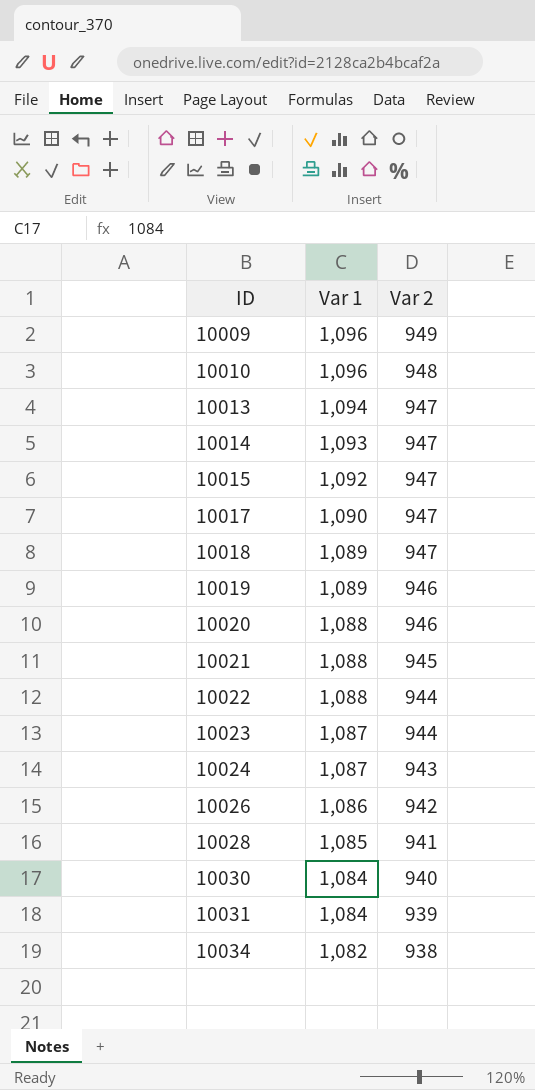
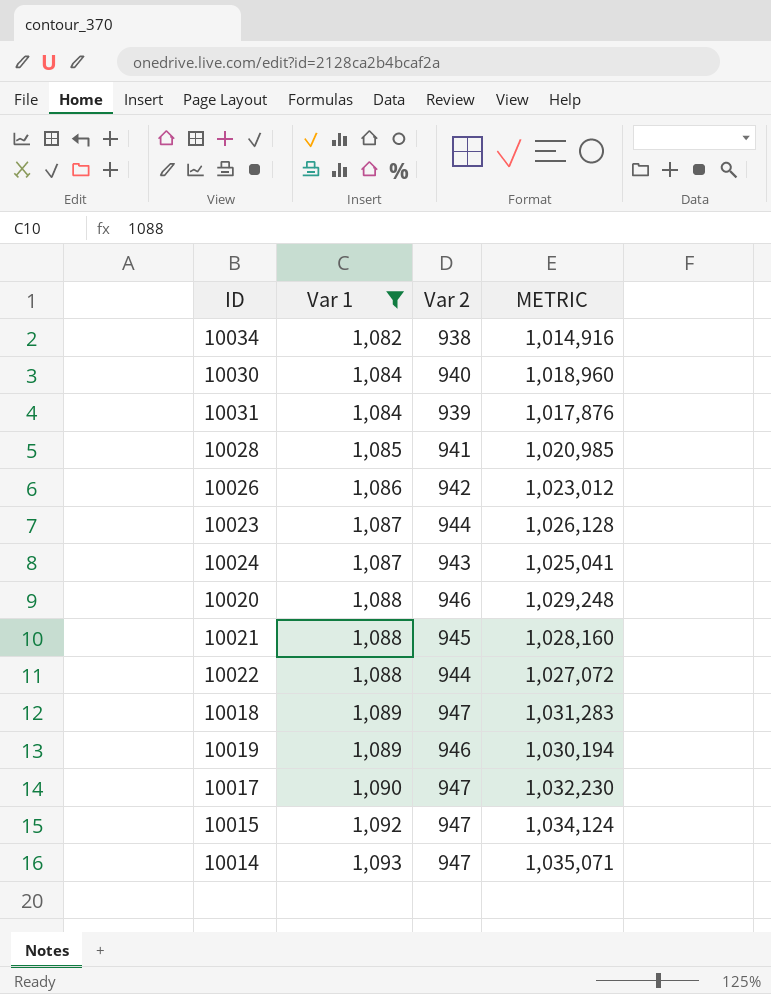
filter: none -> Var 1 <= 1,093
row order: ID ascending -> Var 1 ascending
column METRIC | formula: none -> [Var 1] * [Var 2]

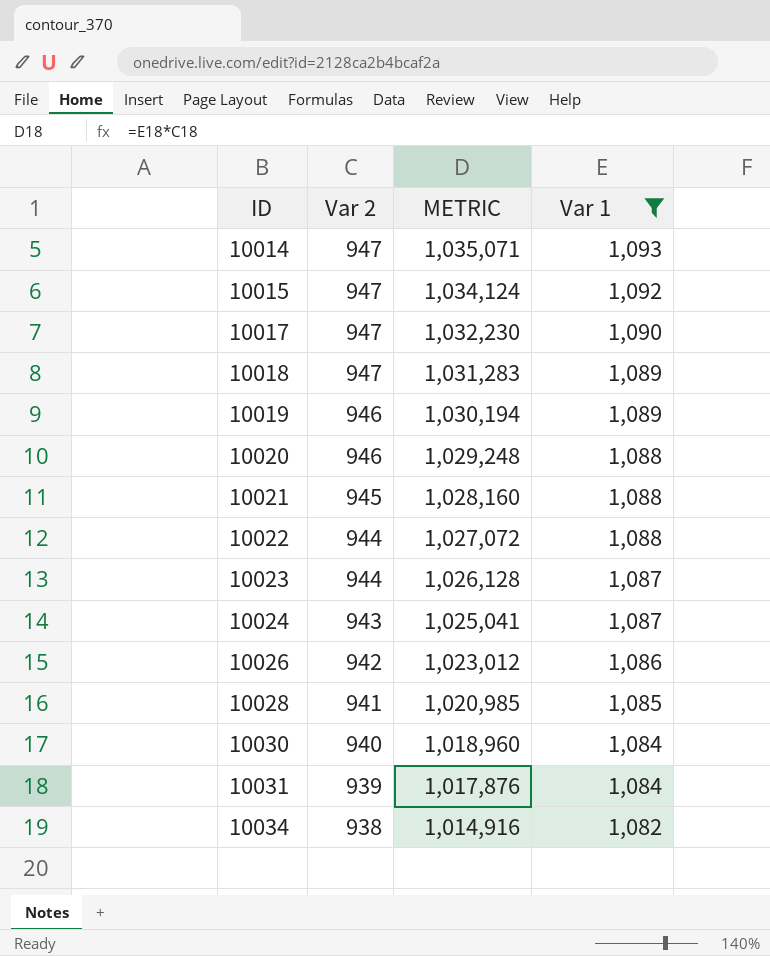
row order: Var 1 ascending -> ID ascending
column Var 1 | position: 2 -> 4

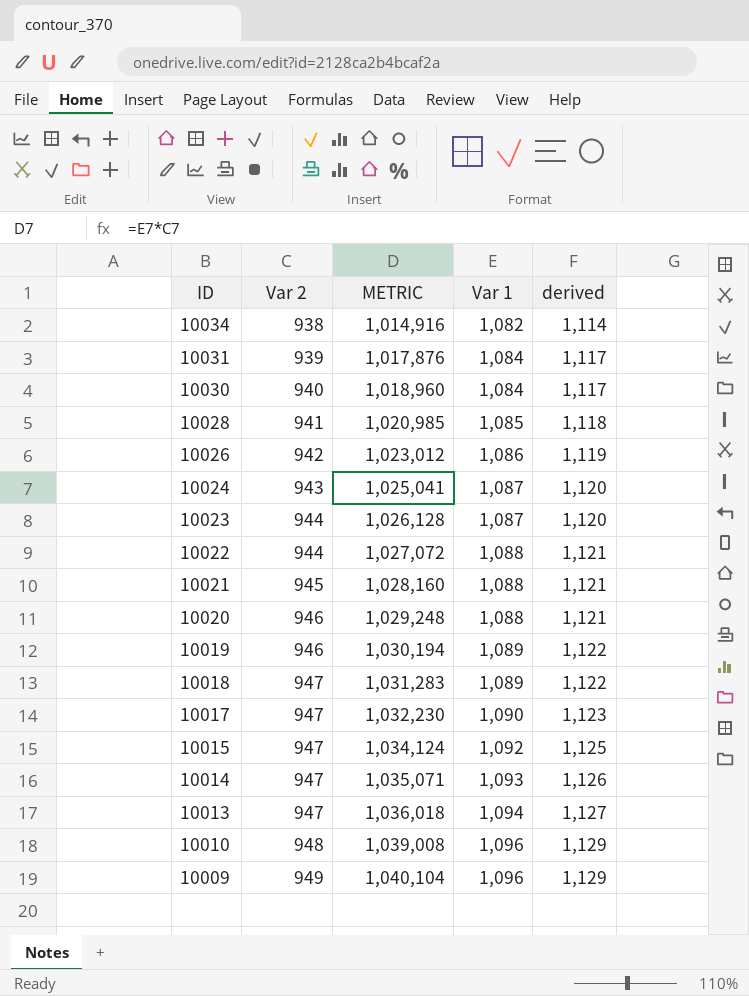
filter: Var 1 <= 1,093 -> none
row order: ID ascending -> ID descending
column derived | formula: none -> [Var 1] * 1.03

